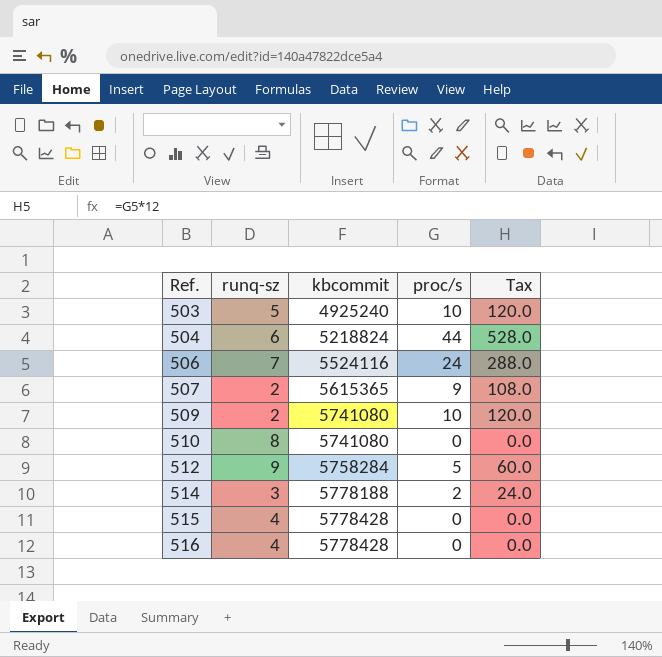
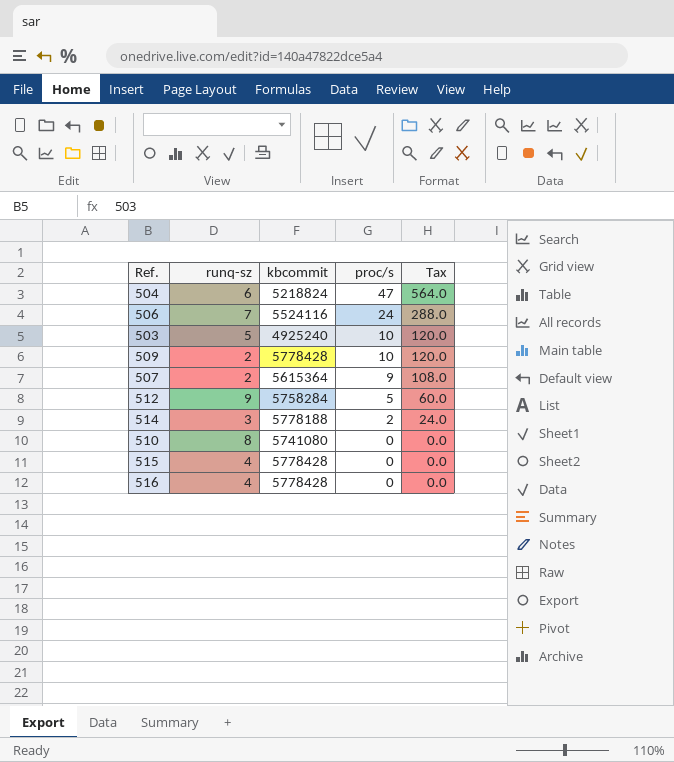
row order: Ref. ascending -> proc/s descending
504 | proc/s: 44 -> 47
504 | Tax: 528.0 -> 564.0
509 | kbcommit: 5741080 -> 5778428
507 | kbcommit: 5615365 -> 5615364

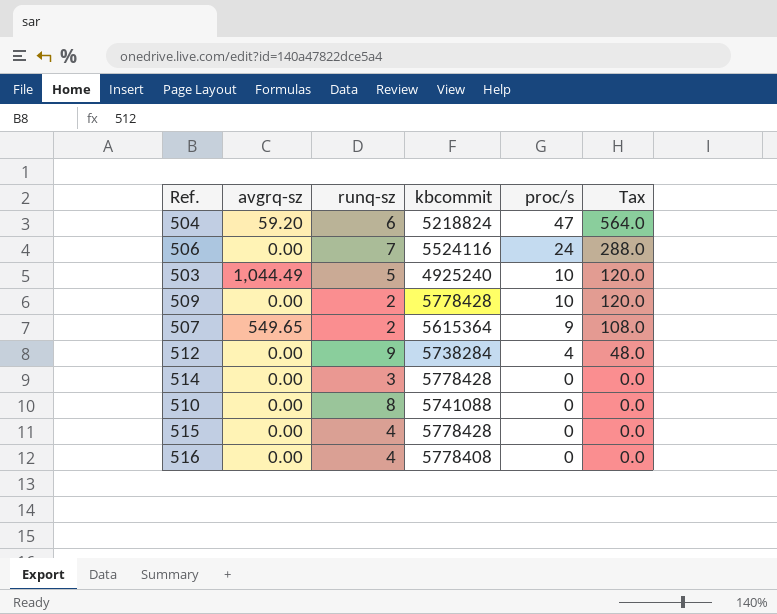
column avgrq-sz | position: none -> 2
512 | kbcommit: 5758284 -> 5738284
512 | proc/s: 5 -> 4
512 | Tax: 60.0 -> 48.0
514 | kbcommit: 5778188 -> 5778428
514 | proc/s: 2 -> 0
514 | Tax: 24.0 -> 0.0
510 | kbcommit: 5741080 -> 5741088
516 | kbcommit: 5778428 -> 5778408

